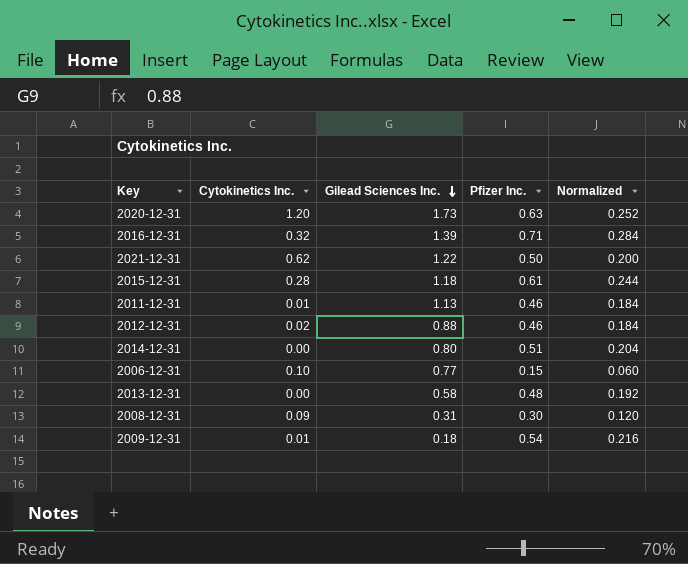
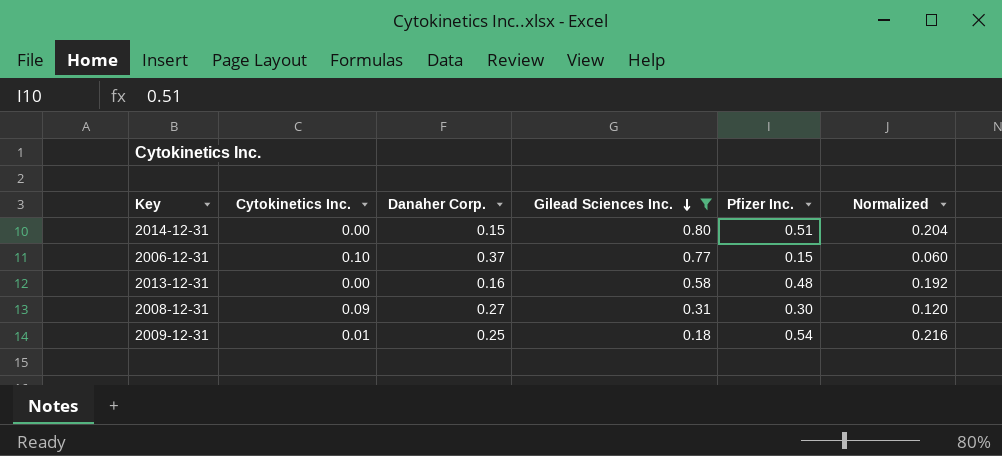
filter: none -> Gilead Sciences Inc. <= 0.80
column Danaher Corp. | position: none -> 3

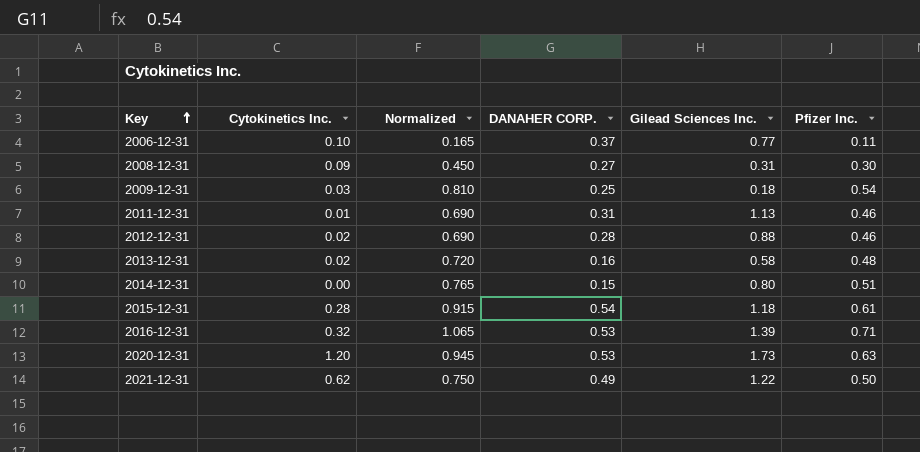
filter: Gilead Sciences Inc. <= 0.80 -> none
row order: Gilead Sciences Inc. descending -> Key ascending
column Normalized | formula: [Pfizer Inc.] * 0.4 -> [Pfizer Inc.] * 1.5
column Normalized | position: 6 -> 3
column name: Danaher Corp. -> DANAHER CORP.
2006-12-31 | Pfizer Inc.: 0.15 -> 0.11
2009-12-31 | Cytokinetics Inc.: 0.01 -> 0.03
2013-12-31 | Cytokinetics Inc.: 0.00 -> 0.02

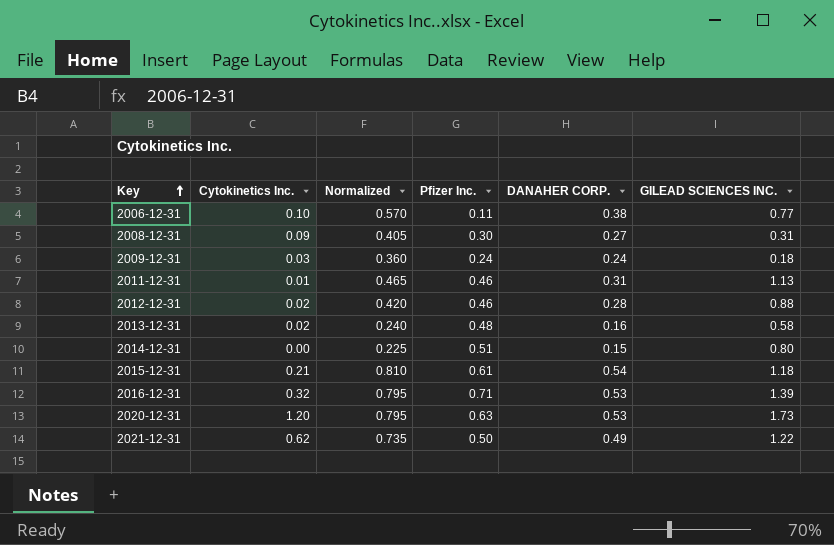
column Normalized | formula: [Pfizer Inc.] * 1.5 -> [DANAHER CORP.] * 1.5
column Pfizer Inc. | position: 6 -> 4
column name: Gilead Sciences Inc. -> GILEAD SCIENCES INC.
2006-12-31 | DANAHER CORP.: 0.37 -> 0.38
2009-12-31 | Pfizer Inc.: 0.54 -> 0.24
2009-12-31 | DANAHER CORP.: 0.25 -> 0.24
2015-12-31 | Cytokinetics Inc.: 0.28 -> 0.21

